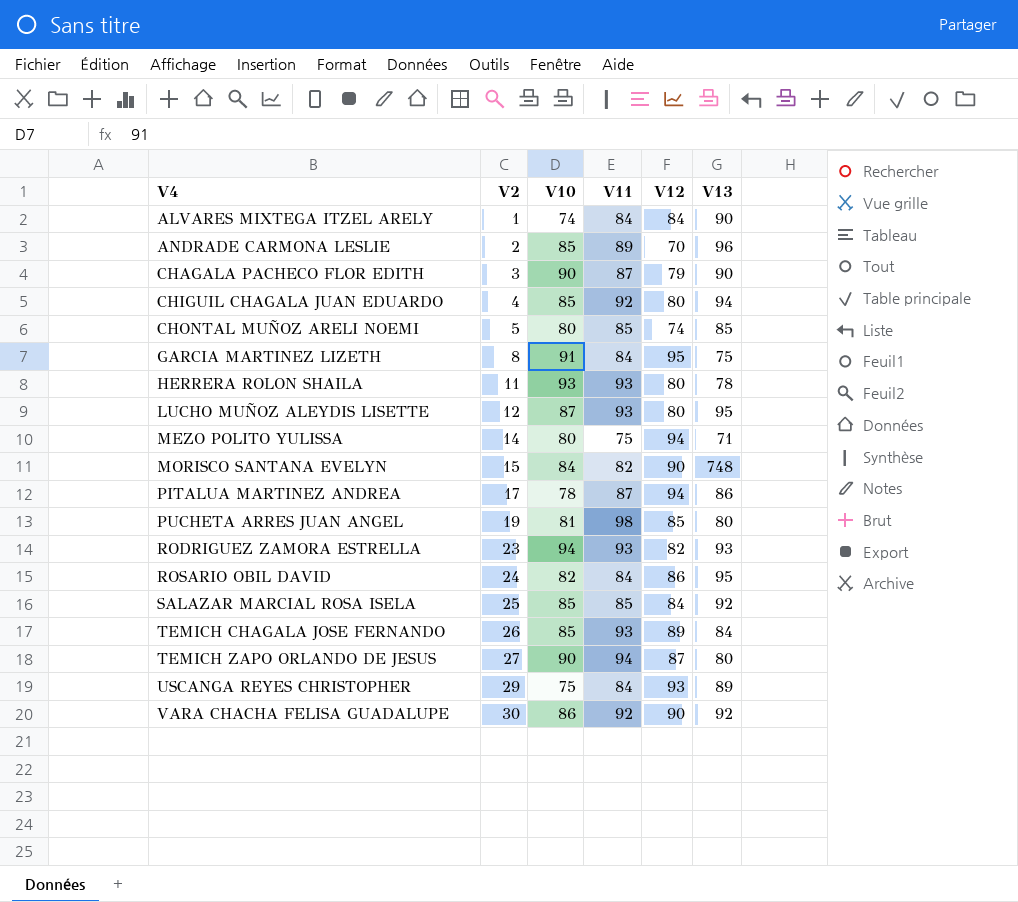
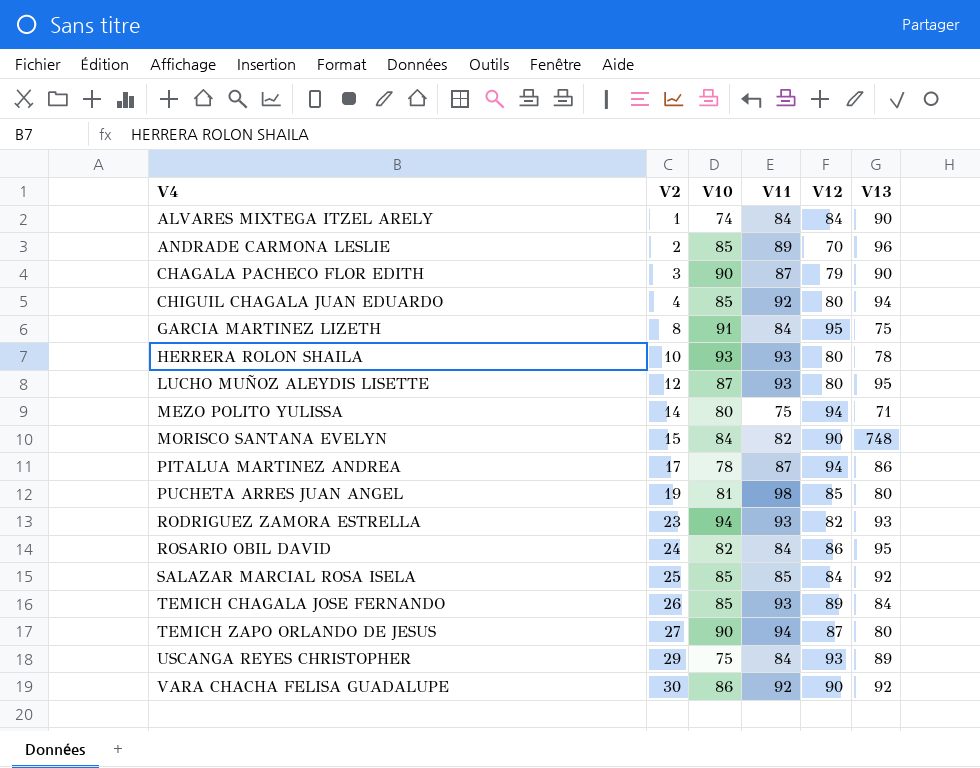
row CHONTAL MUÑOZ ARELI NOEMI: 5 | 80 | 85 | 74 | 85 -> none
HERRERA ROLON SHAILA | V2: 11 -> 10

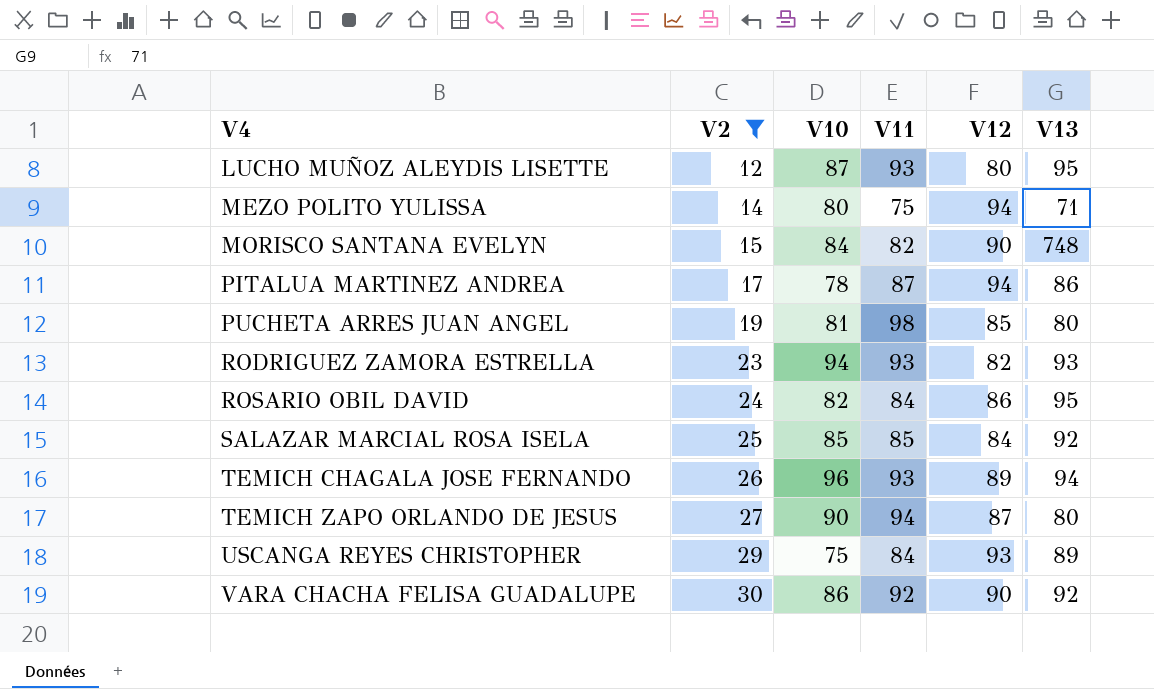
filter: none -> V2 >= 12
TEMICH CHAGALA JOSE FERNANDO | V10: 85 -> 96
TEMICH CHAGALA JOSE FERNANDO | V13: 84 -> 94

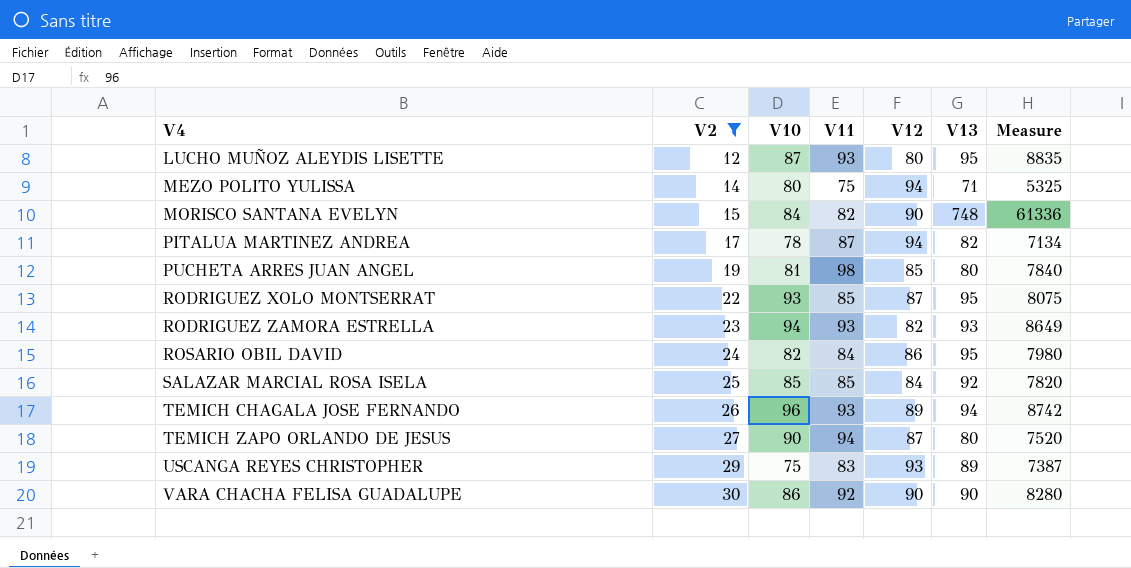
column Measure | formula: none -> [V11] * [V13]
PITALUA MARTINEZ ANDREA | V13: 86 -> 82
row RODRIGUEZ XOLO MONTSERRAT: none -> 22 | 93 | 85 | 87 | 95 | 8075
USCANGA REYES CHRISTOPHER | V11: 84 -> 83
VARA CHACHA FELISA GUADALUPE | V13: 92 -> 90

